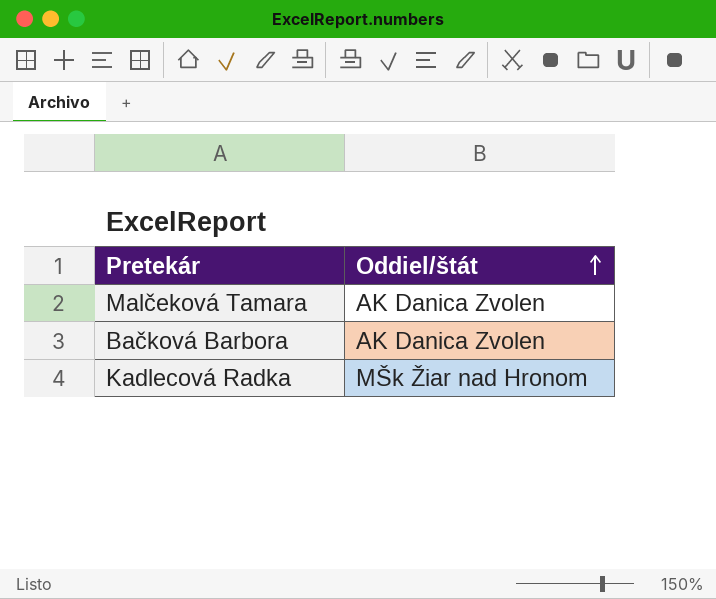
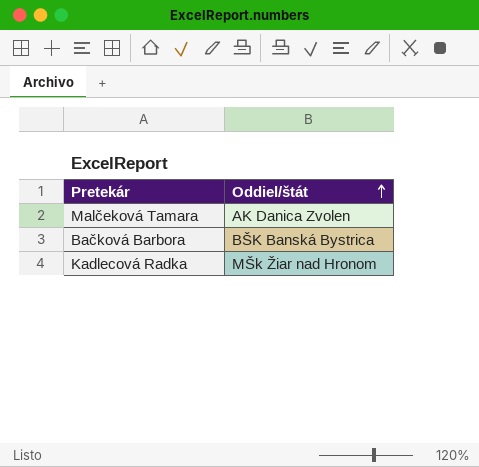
Bačková Barbora | Oddiel/štát: AK Danica Zvolen -> BŠK Banská Bystrica

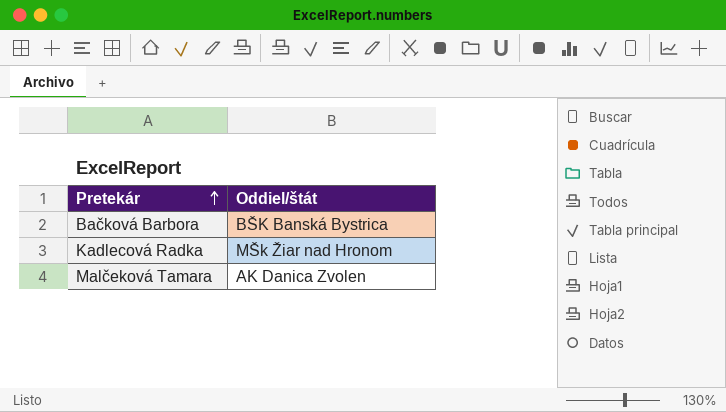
row order: Oddiel/štát ascending -> Pretekár ascending

